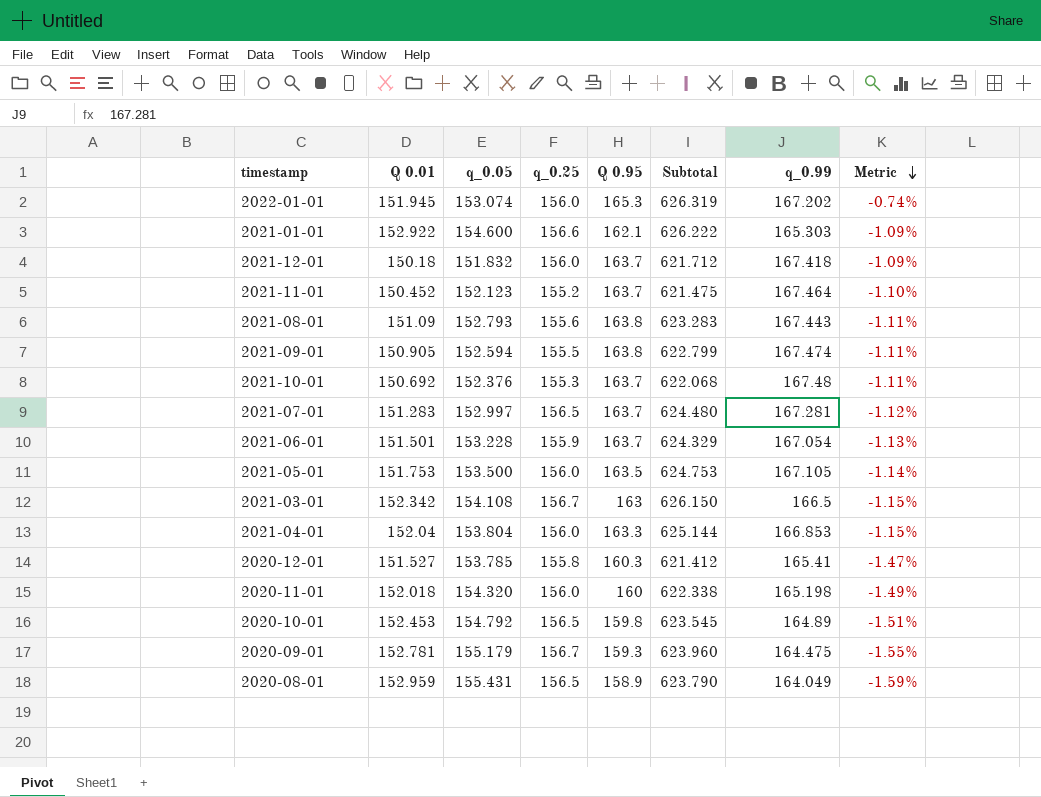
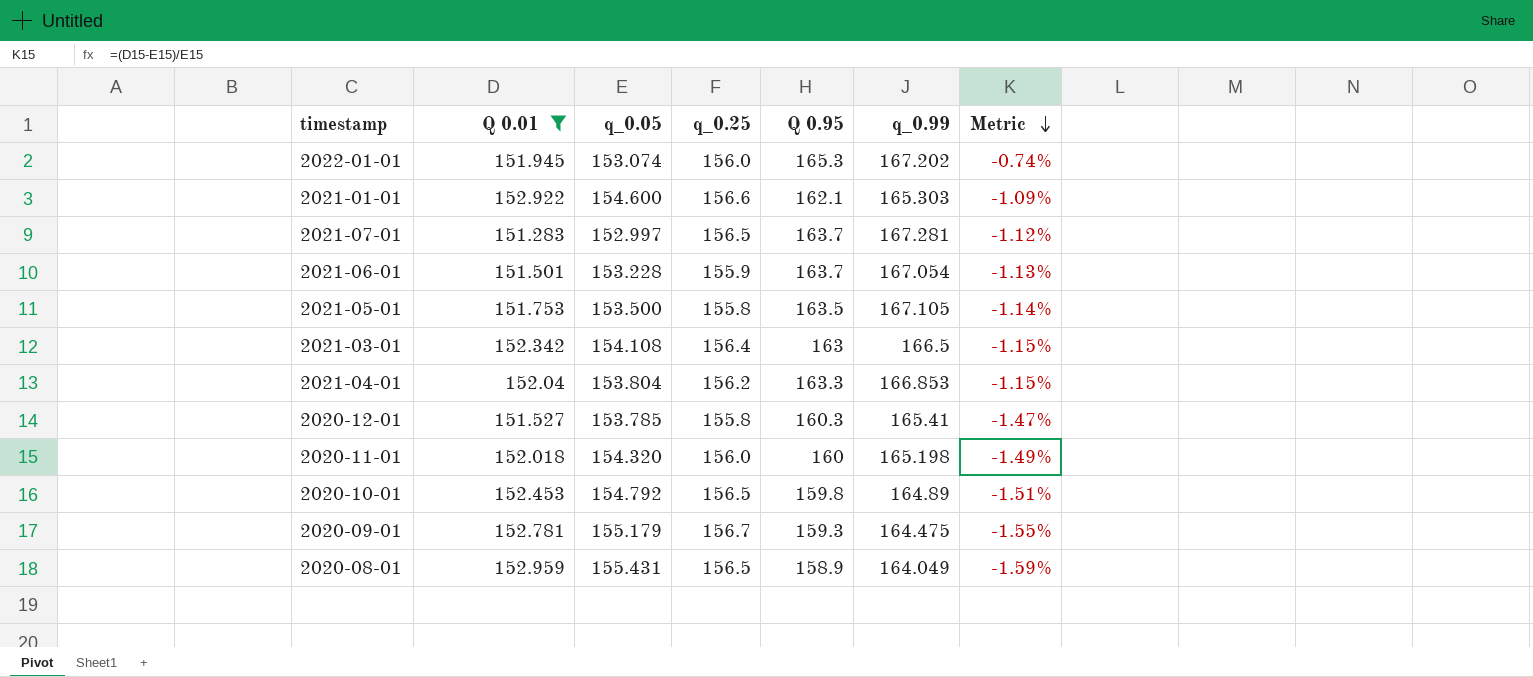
filter: none -> Q 0.01 >= 151.283
column Subtotal | formula: [Q 0.01] + [q_0.05] + [q_0.25] + [Q 0.95] -> none
2021-05-01 | q_0.25: 156.0 -> 155.8
2021-03-01 | q_0.25: 156.7 -> 156.4
2021-04-01 | q_0.25: 156.0 -> 156.2

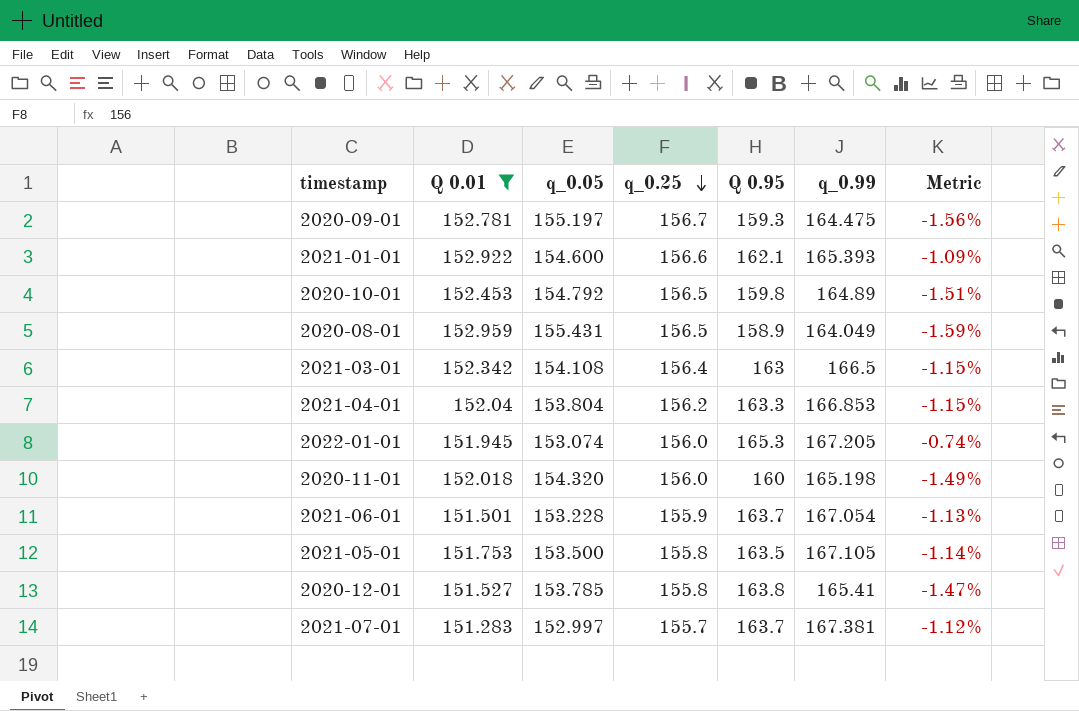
row order: Metric descending -> q_0.25 descending
2020-09-01 | q_0.05: 155.179 -> 155.197
2020-09-01 | Metric: -1.55% -> -1.56%
2021-01-01 | q_0.99: 165.303 -> 165.393
2022-01-01 | q_0.99: 167.202 -> 167.205
2020-12-01 | Q 0.95: 160.3 -> 163.8
2021-07-01 | q_0.25: 156.5 -> 155.7
2021-07-01 | q_0.99: 167.281 -> 167.381

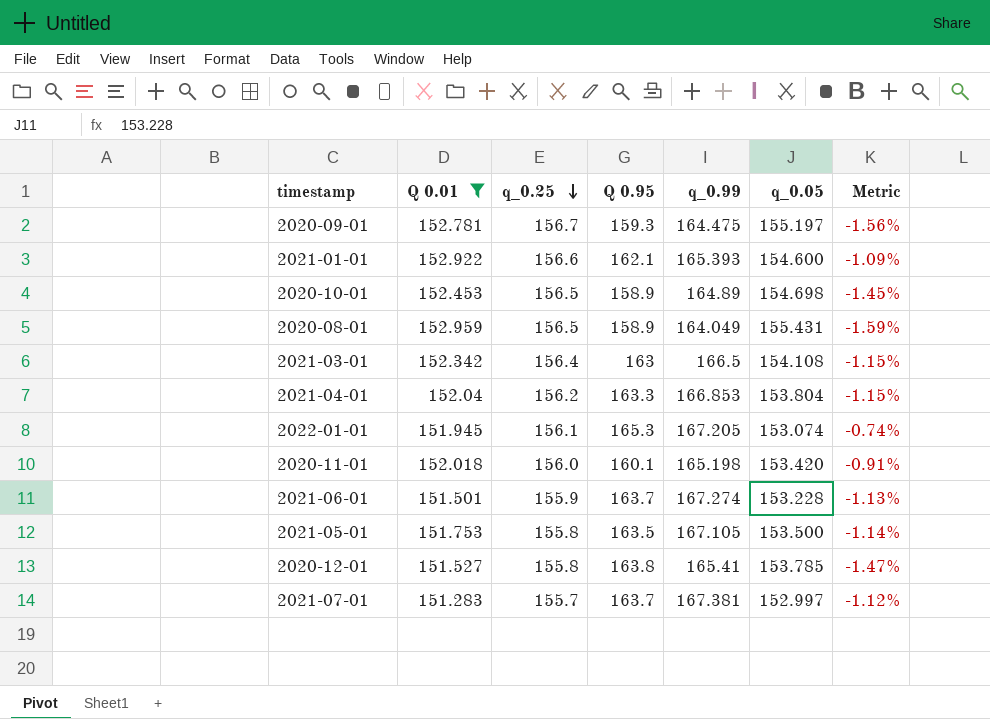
column q_0.05 | position: 3 -> 6
2020-10-01 | Q 0.95: 159.8 -> 158.9
2020-10-01 | q_0.05: 154.792 -> 154.698
2020-10-01 | Metric: -1.51% -> -1.45%
2022-01-01 | q_0.25: 156.0 -> 156.1
2020-11-01 | Q 0.95: 160 -> 160.1
2020-11-01 | q_0.05: 154.320 -> 153.420
2020-11-01 | Metric: -1.49% -> -0.91%
2021-06-01 | q_0.99: 167.054 -> 167.274

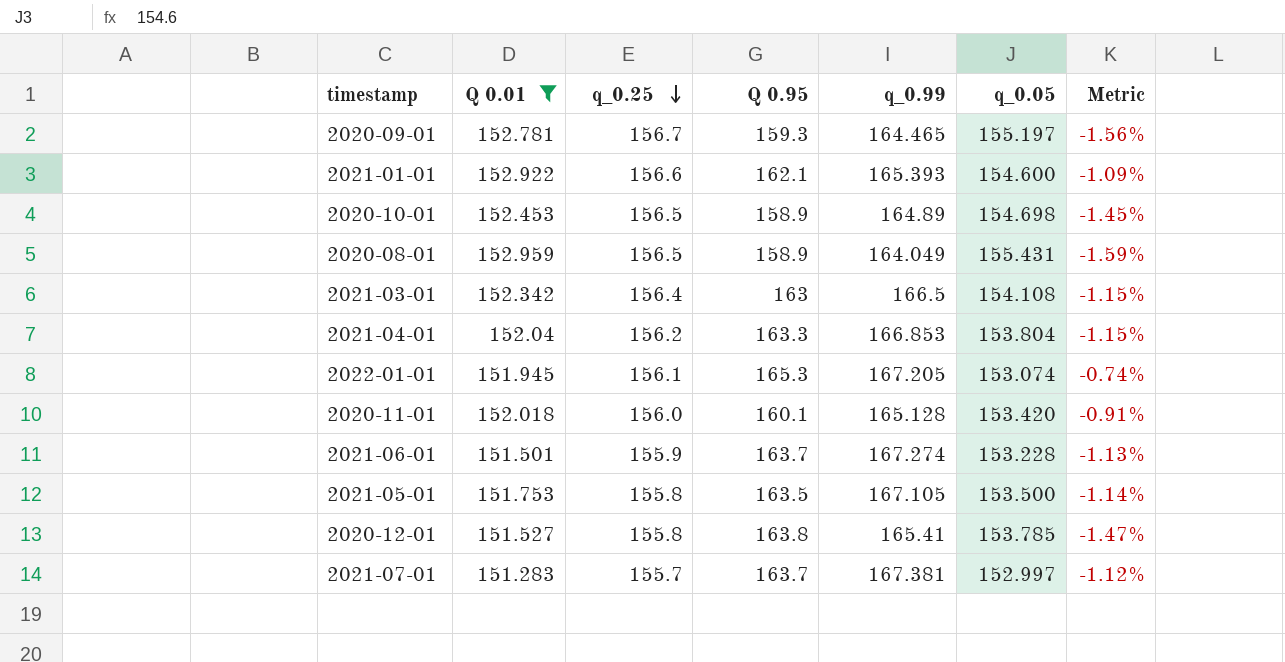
2020-09-01 | q_0.99: 164.475 -> 164.465
2020-11-01 | q_0.99: 165.198 -> 165.128

